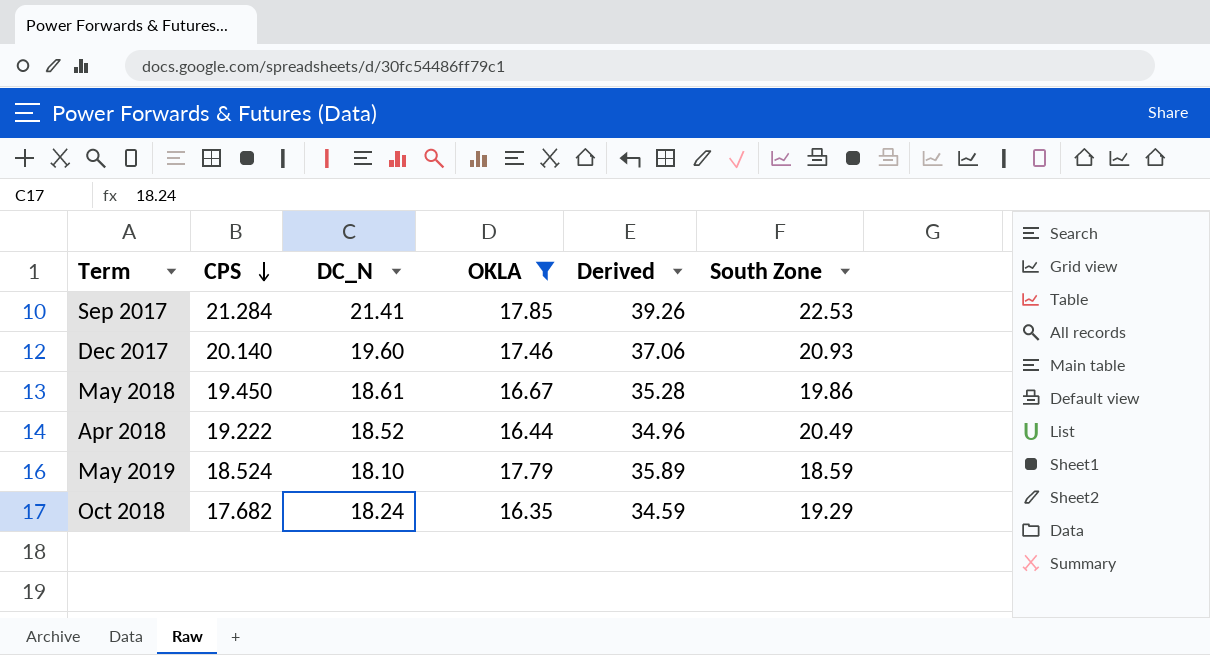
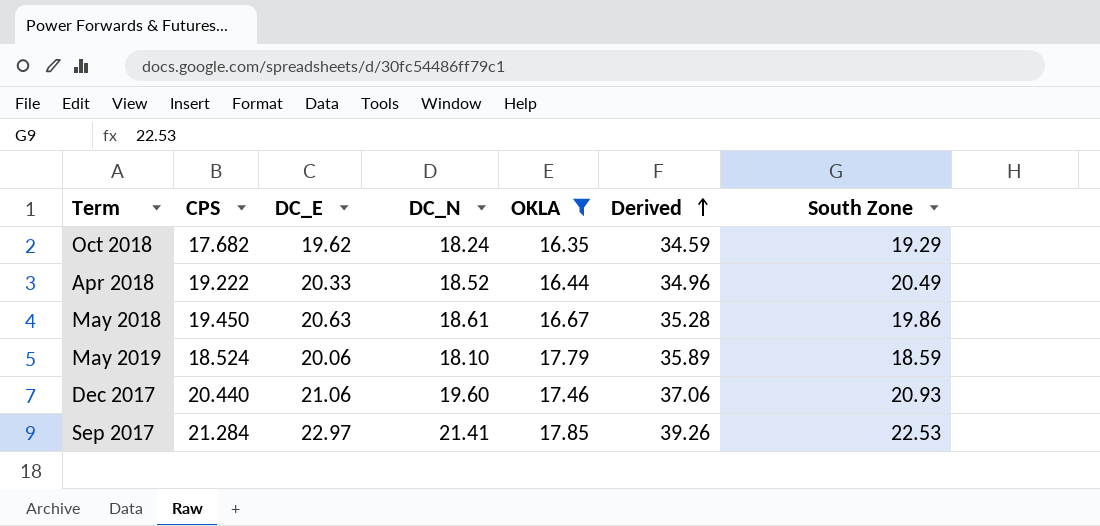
row order: CPS descending -> Derived ascending
column DC_E | position: none -> 3
Dec 2017 | CPS: 20.140 -> 20.440

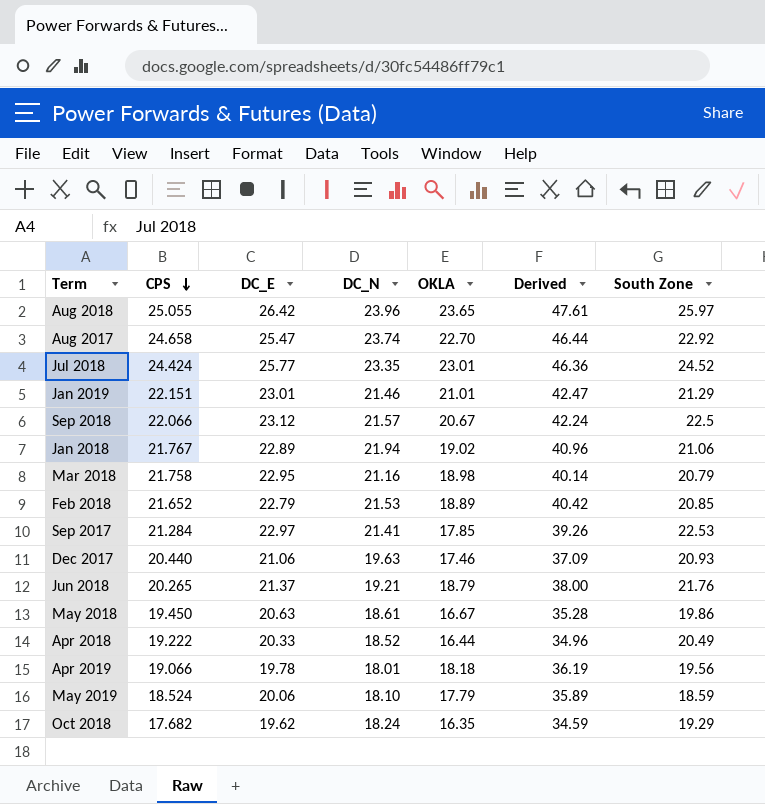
filter: OKLA <= 17.85 -> none
row order: Derived ascending -> CPS descending
Dec 2017 | DC_N: 19.60 -> 19.63
Dec 2017 | Derived: 37.06 -> 37.09

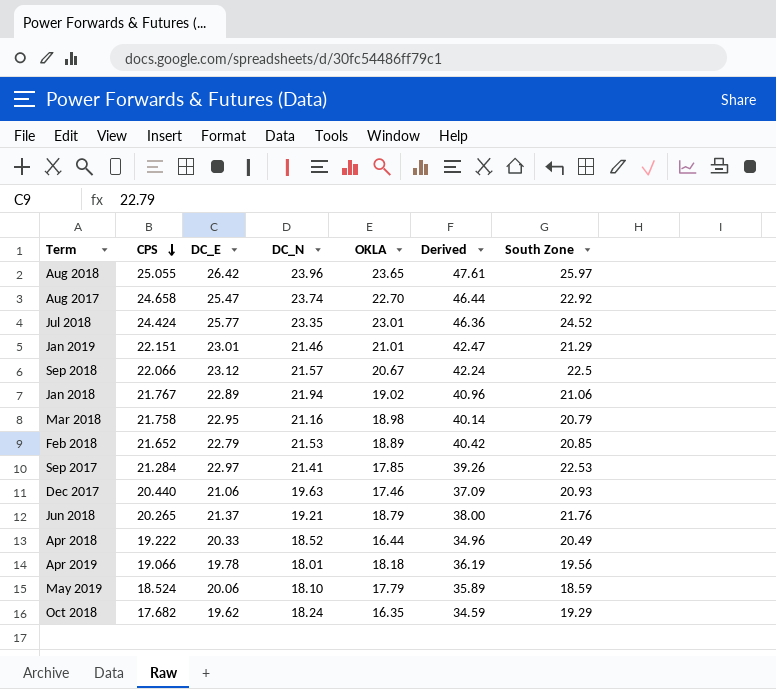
row May 2018: 19.450 | 20.63 | 18.61 | 16.67 | 35.28 | 19.86 -> none

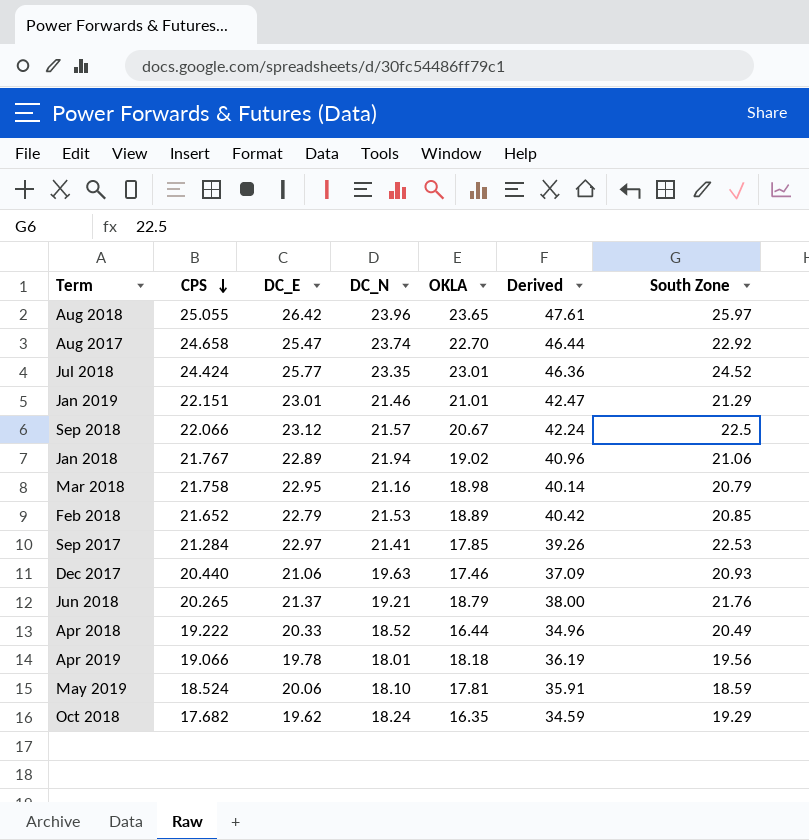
May 2019 | OKLA: 17.79 -> 17.81
May 2019 | Derived: 35.89 -> 35.91

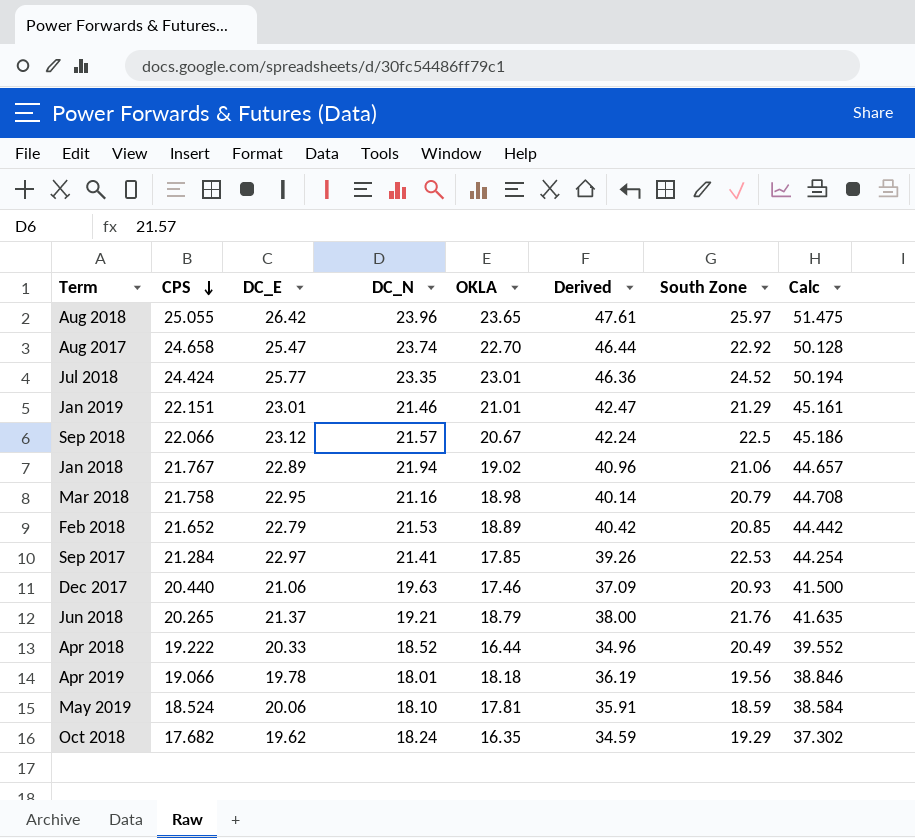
column Calc | formula: none -> [CPS] + [DC_E]

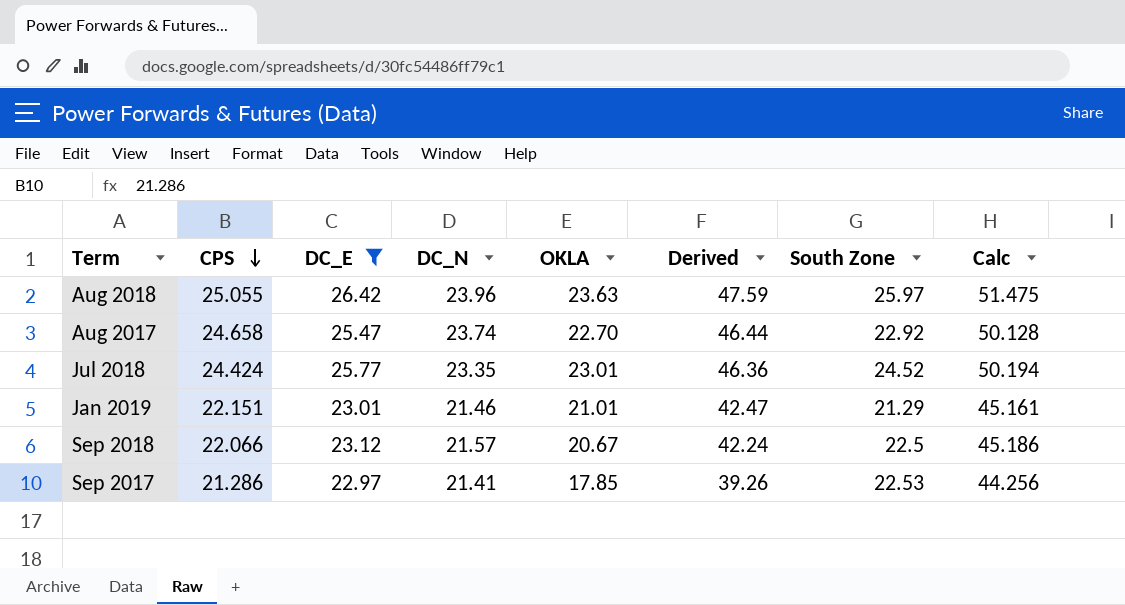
filter: none -> DC_E >= 22.97
Aug 2018 | OKLA: 23.65 -> 23.63
Aug 2018 | Derived: 47.61 -> 47.59
Sep 2017 | CPS: 21.284 -> 21.286
Sep 2017 | Calc: 44.254 -> 44.256

